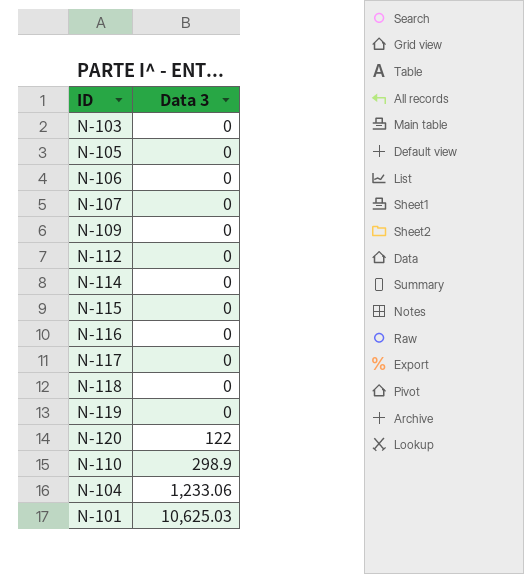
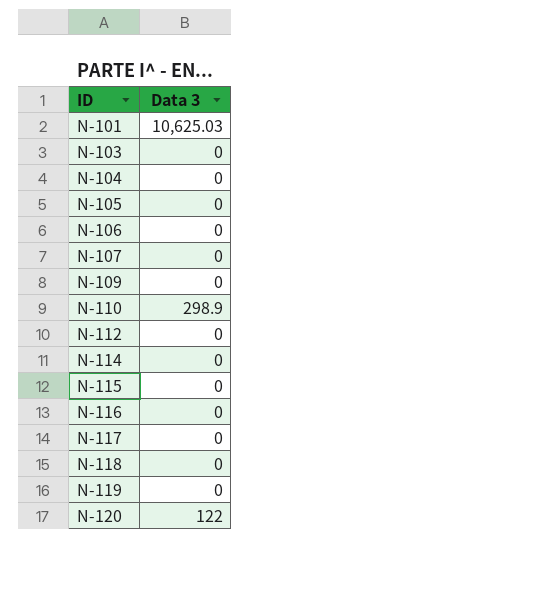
row order: Data 3 ascending -> ID ascending
N-104 | Data 3: 1,233.06 -> 0

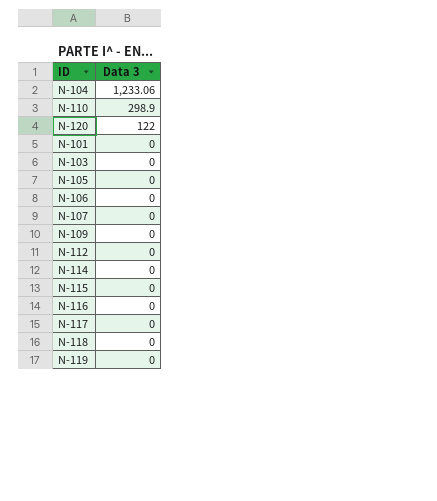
row order: ID ascending -> Data 3 descending
N-104 | Data 3: 0 -> 1,233.06
N-101 | Data 3: 10,625.03 -> 0

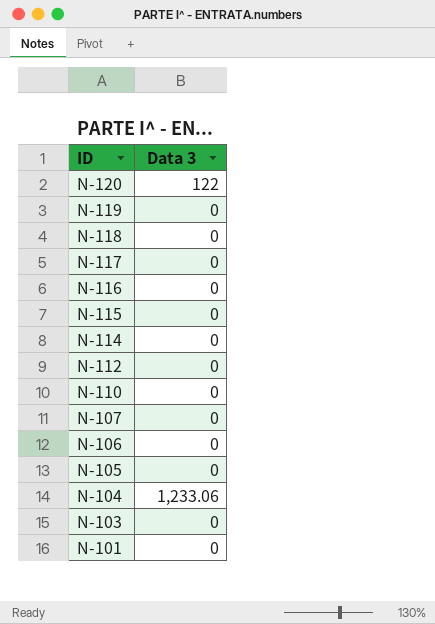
row order: Data 3 descending -> ID descending
row N-109: 0 -> none
N-110 | Data 3: 298.9 -> 0

